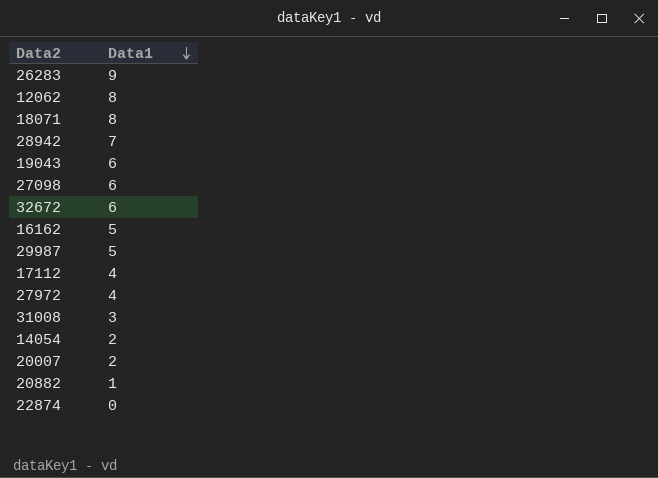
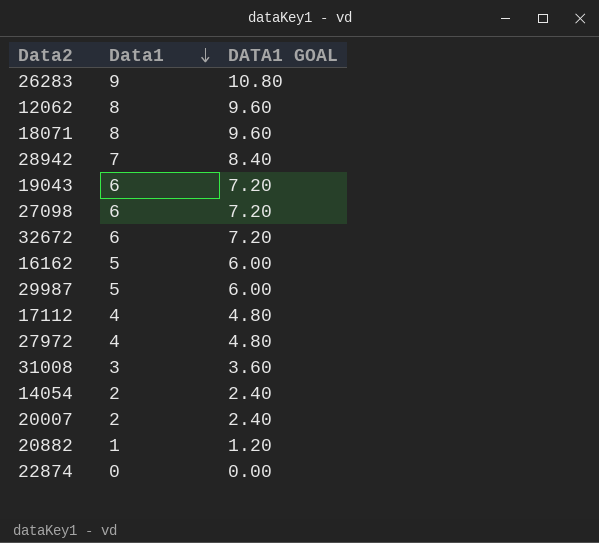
column DATA1 GOAL | formula: none -> [Data1] * 1.2

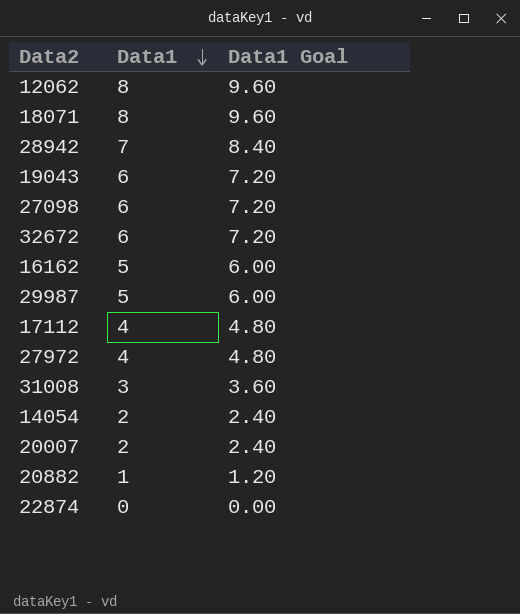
column name: DATA1 GOAL -> Data1 Goal
row 26283: 9 | 10.80 -> none

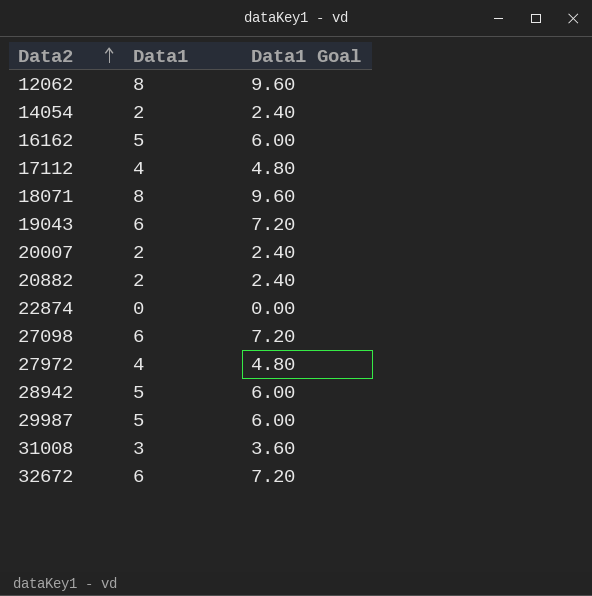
row order: Data1 descending -> Data2 ascending
20882 | Data1: 1 -> 2
20882 | Data1 Goal: 1.20 -> 2.40
28942 | Data1: 7 -> 5
28942 | Data1 Goal: 8.40 -> 6.00

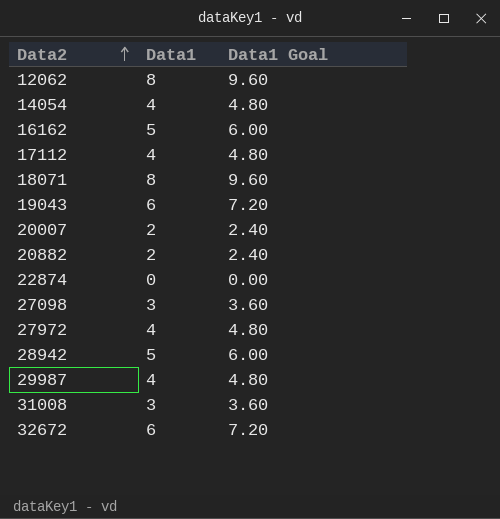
14054 | Data1: 2 -> 4
14054 | Data1 Goal: 2.40 -> 4.80
27098 | Data1: 6 -> 3
27098 | Data1 Goal: 7.20 -> 3.60
29987 | Data1: 5 -> 4
29987 | Data1 Goal: 6.00 -> 4.80

